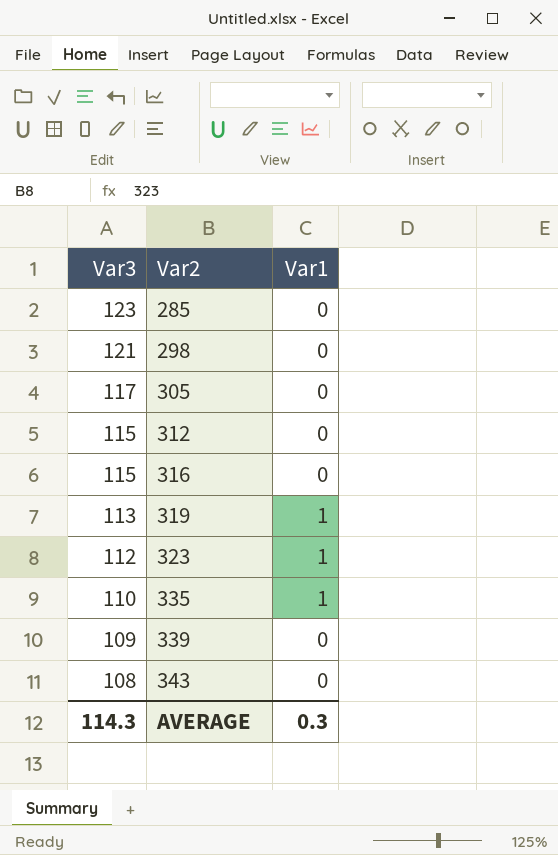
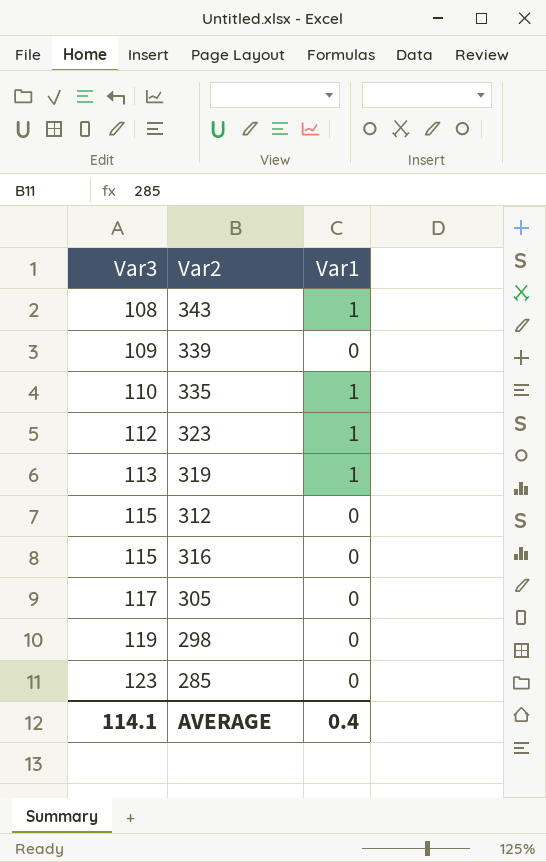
row order: Var3 descending -> Var3 ascending
343 | Var1: 0 -> 1
298 | Var3: 121 -> 119
AVERAGE | Var3: 114.3 -> 114.1
AVERAGE | Var1: 0.3 -> 0.4

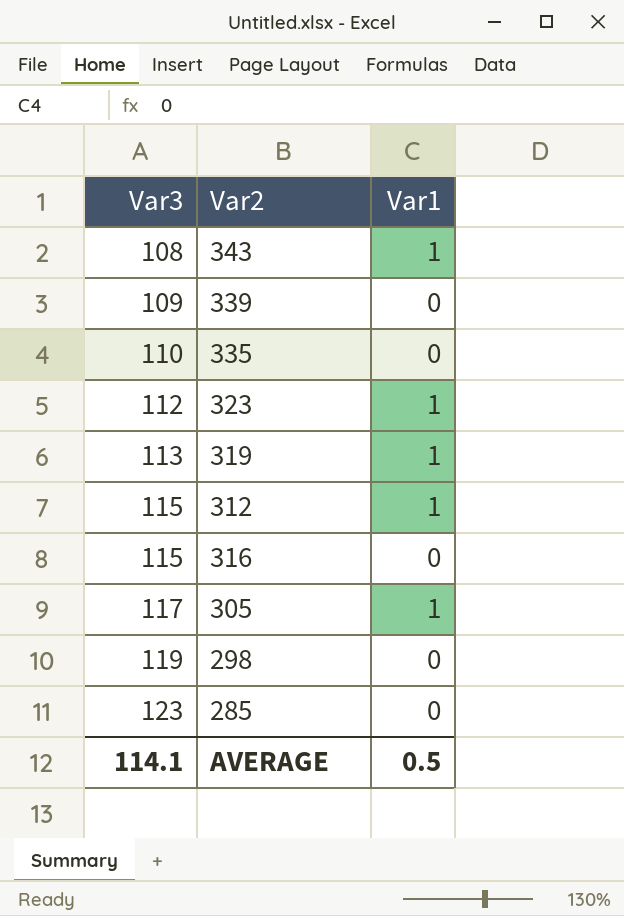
335 | Var1: 1 -> 0
312 | Var1: 0 -> 1
305 | Var1: 0 -> 1
AVERAGE | Var1: 0.4 -> 0.5

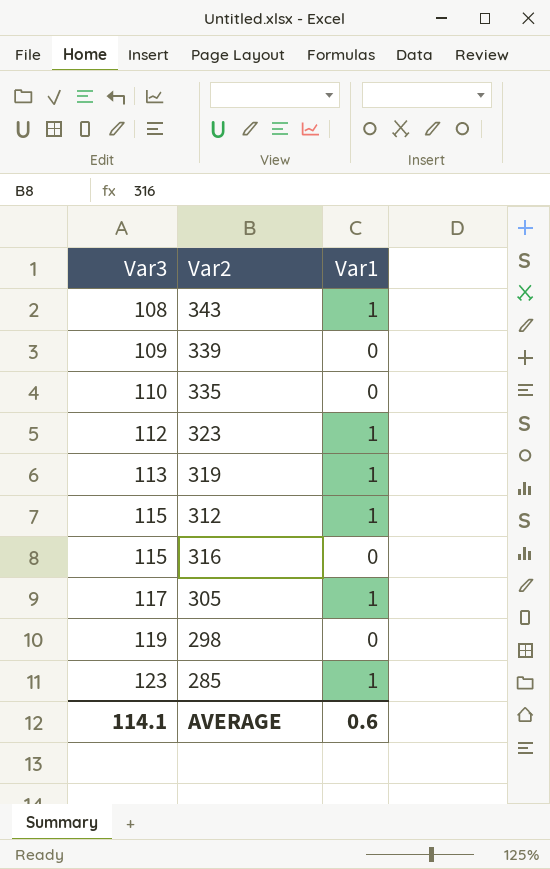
285 | Var1: 0 -> 1
AVERAGE | Var1: 0.5 -> 0.6

